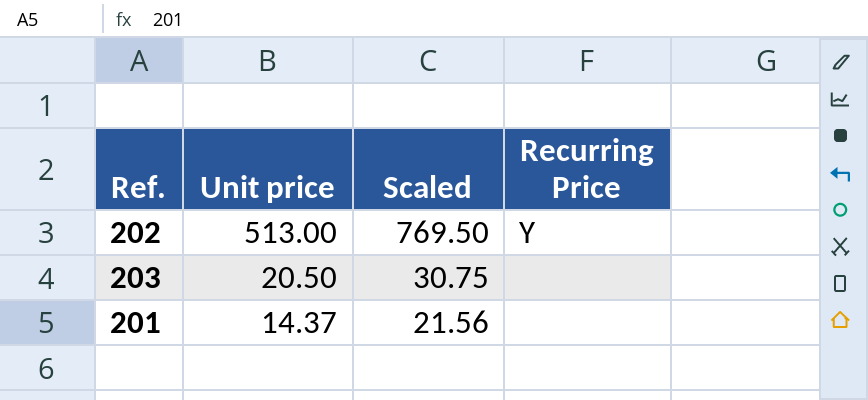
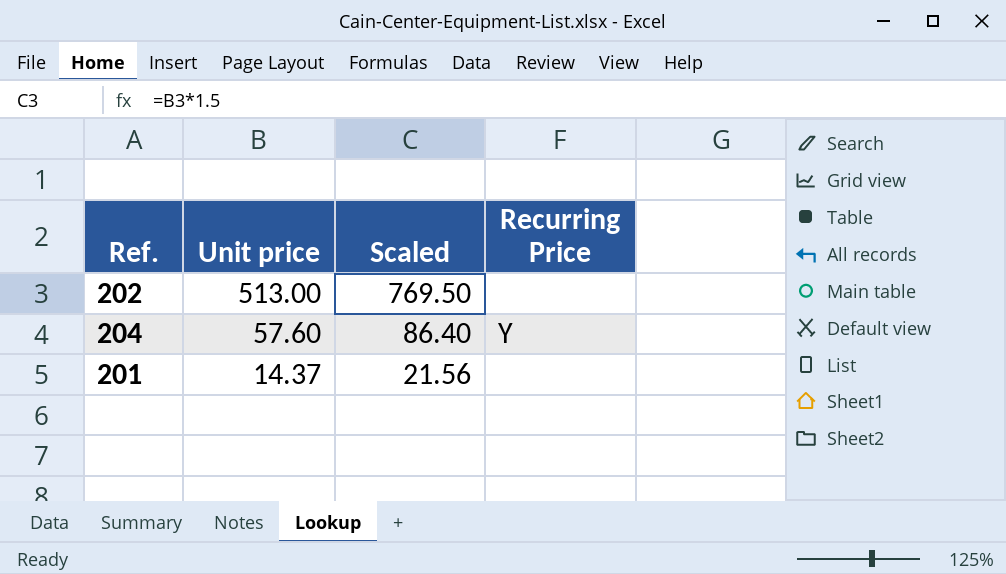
row 203: 20.50 | 30.75 | none -> none
202 | Recurring Price: Y -> none
row 204: none -> 57.60 | 86.40 | Y

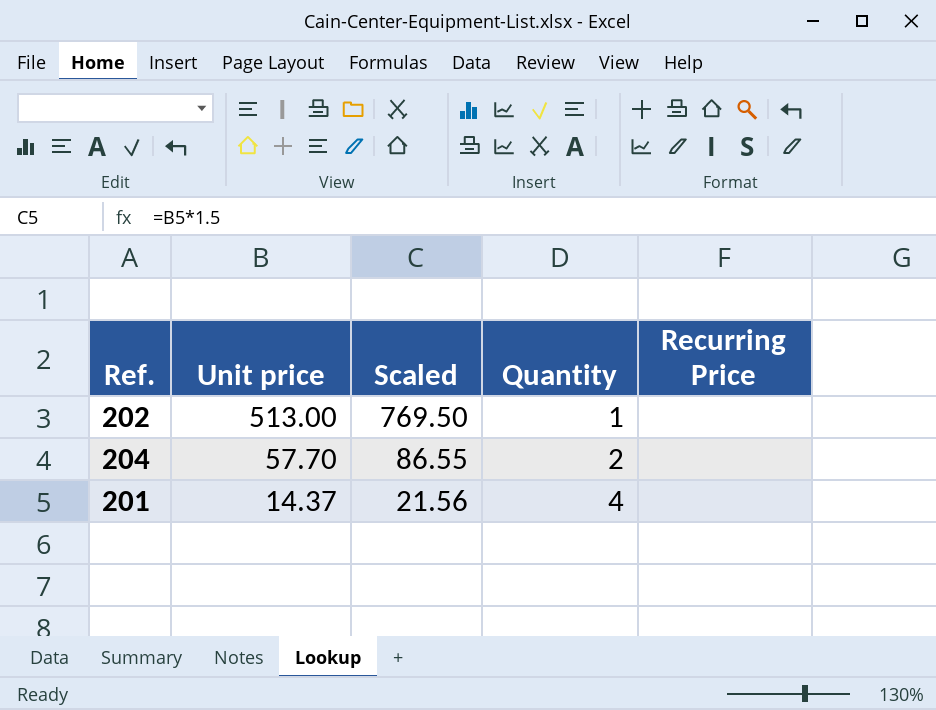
column Quantity | position: none -> 4
204 | Unit price: 57.60 -> 57.70
204 | Scaled: 86.40 -> 86.55
204 | Recurring Price: Y -> none

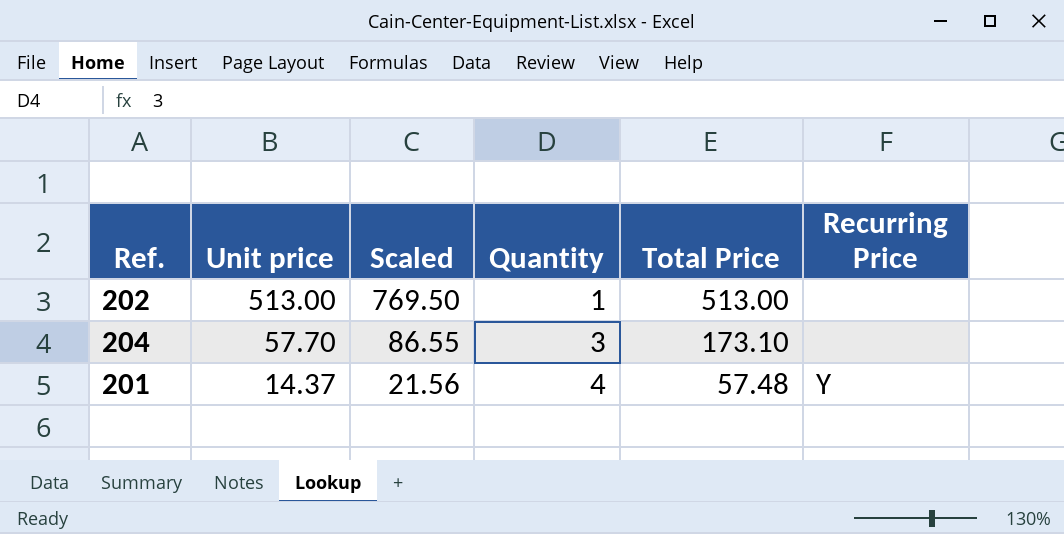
column Total Price | formula: none -> [Unit price] * [Quantity]
204 | Quantity: 2 -> 3
201 | Recurring Price: none -> Y

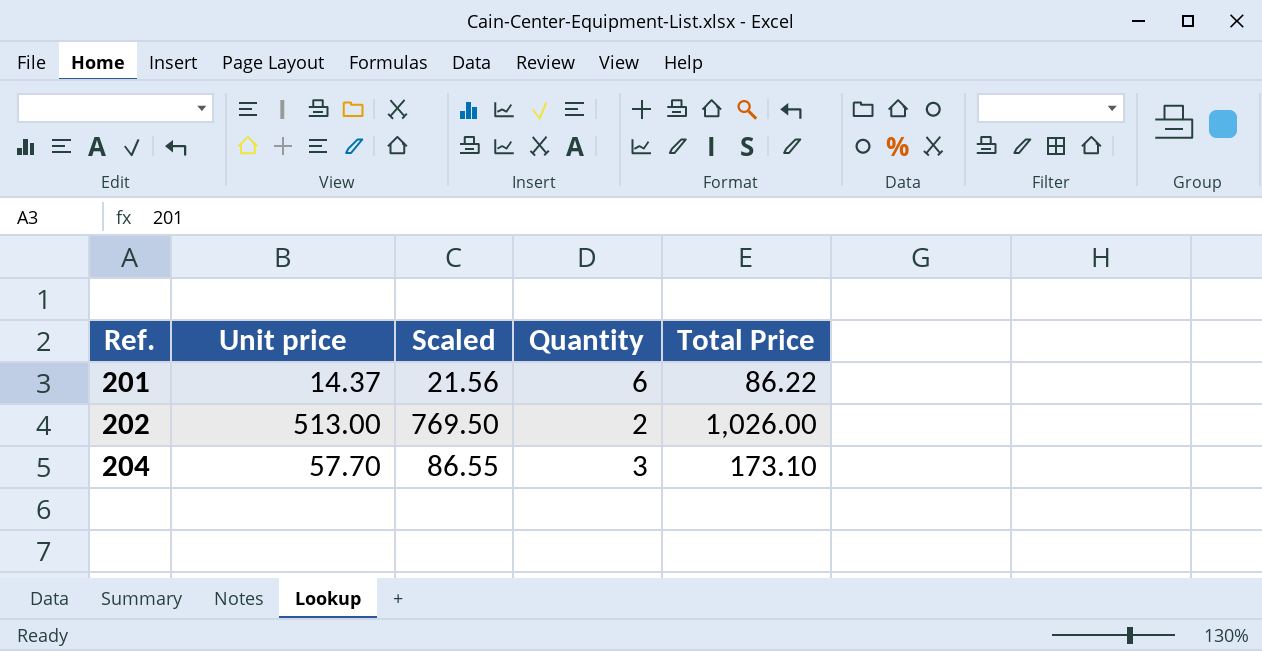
row order: Unit price descending -> Ref. ascending
column Recurring Price | position: 6 -> none
201 | Quantity: 4 -> 6
201 | Total Price: 57.48 -> 86.22
202 | Quantity: 1 -> 2
202 | Total Price: 513.00 -> 1,026.00

